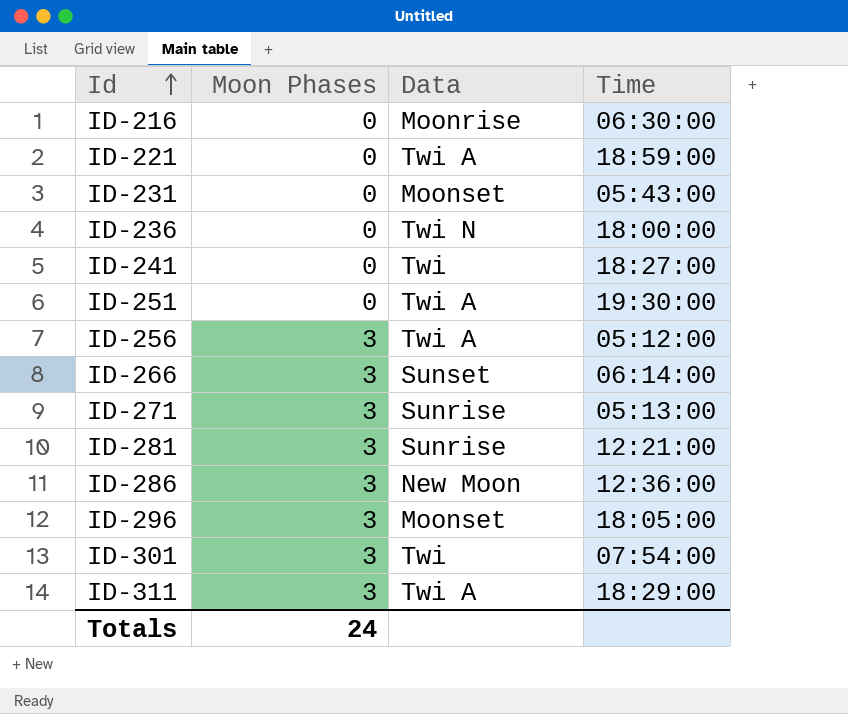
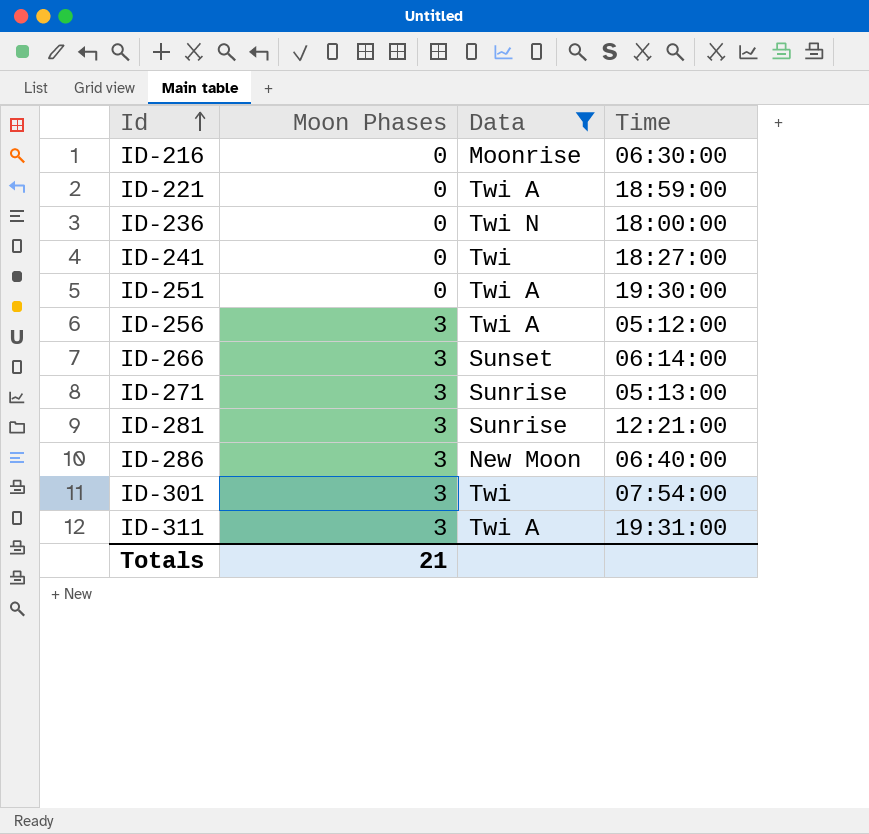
filter: none -> Data != Moonset
ID-286 | Time: 12:36:00 -> 06:40:00
ID-311 | Time: 18:29:00 -> 19:31:00
Totals | Moon Phases: 24 -> 21

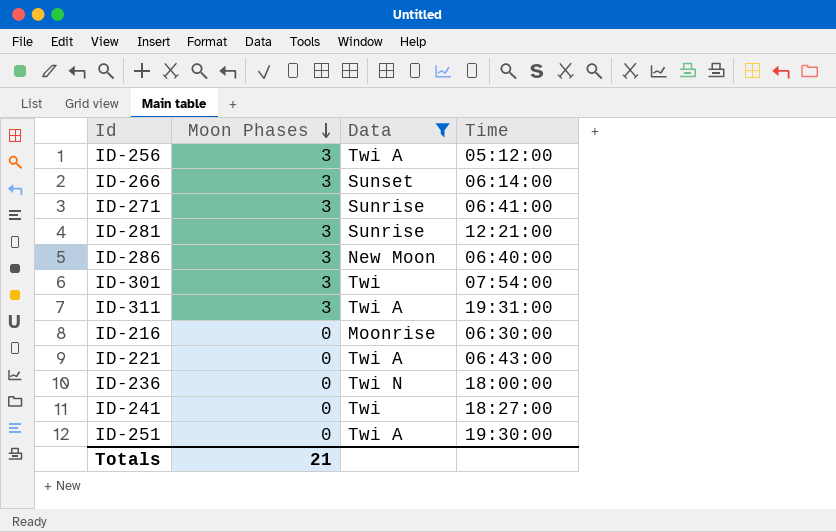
row order: Id ascending -> Moon Phases descending
ID-271 | Time: 05:13:00 -> 06:41:00
ID-221 | Time: 18:59:00 -> 06:43:00

